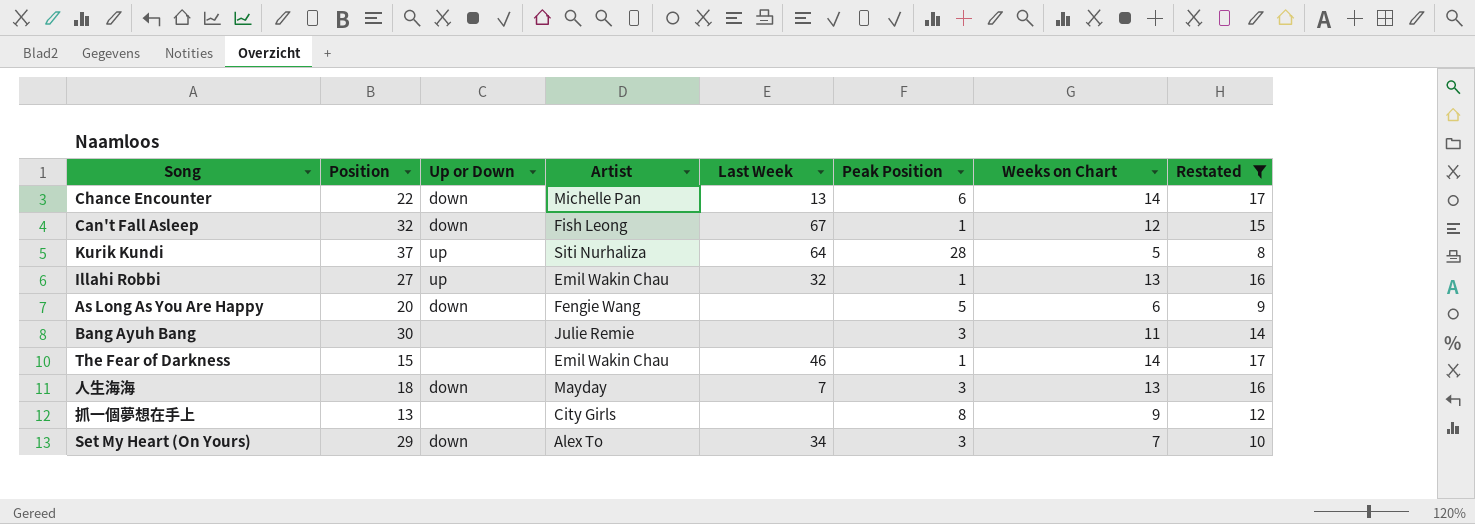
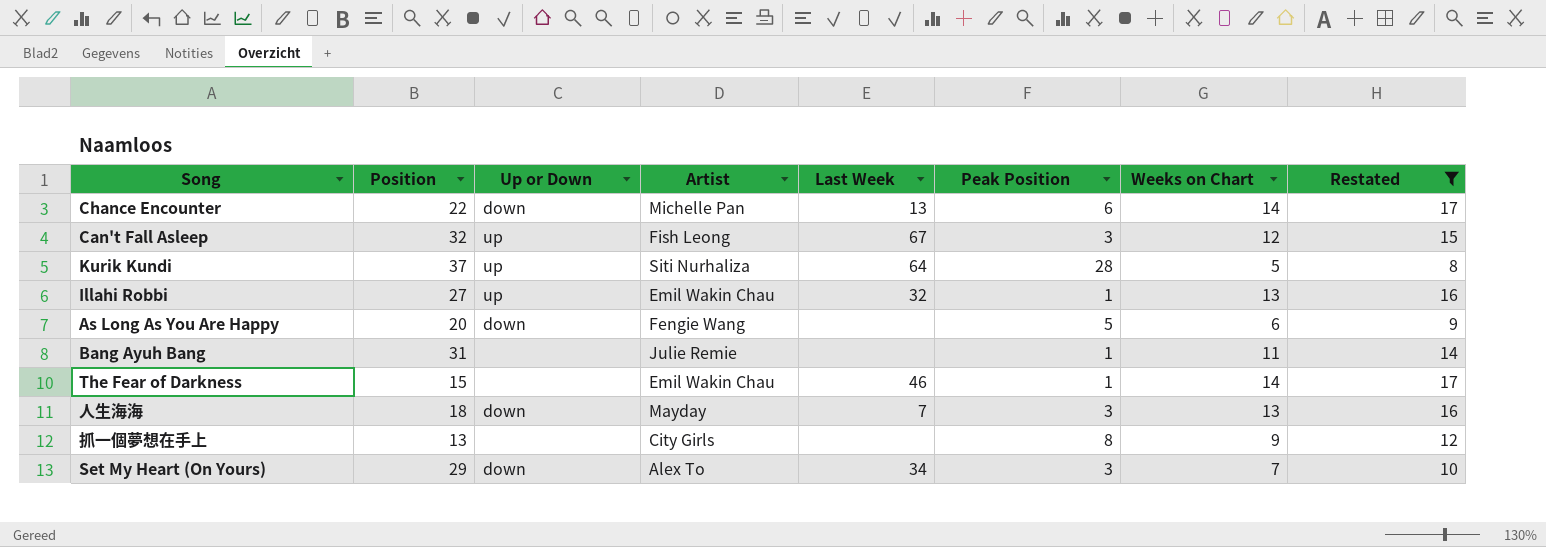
Can't Fall Asleep | Up or Down: down -> up
Can't Fall Asleep | Peak Position: 1 -> 3
Bang Ayuh Bang | Position: 30 -> 31
Bang Ayuh Bang | Peak Position: 3 -> 1

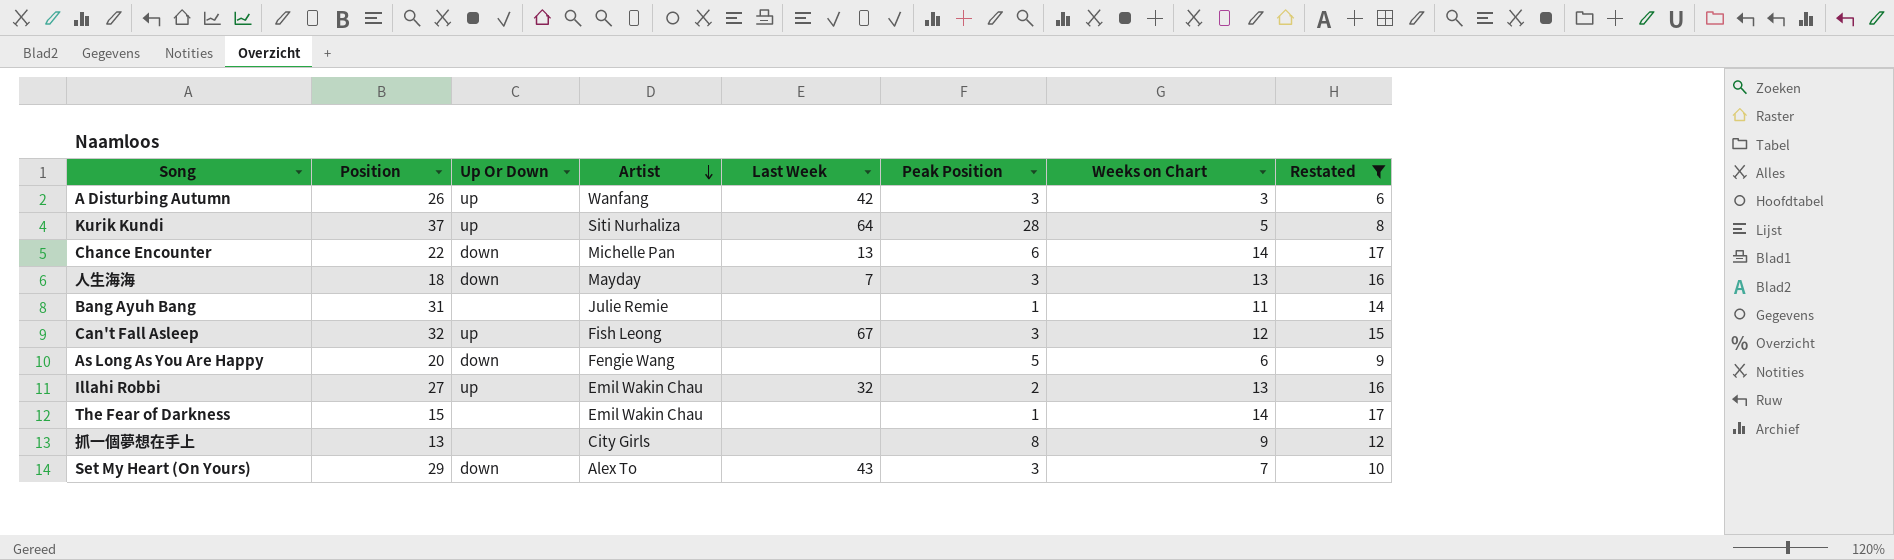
row order: none -> Artist descending
column name: Up or Down -> Up Or Down
row A Disturbing Autumn: none -> 26 | up | Wanfang | 42 | 3 | 3 | 6
Illahi Robbi | Peak Position: 1 -> 2
The Fear of Darkness | Last Week: 46 -> none
Set My Heart (On Yours) | Last Week: 34 -> 43

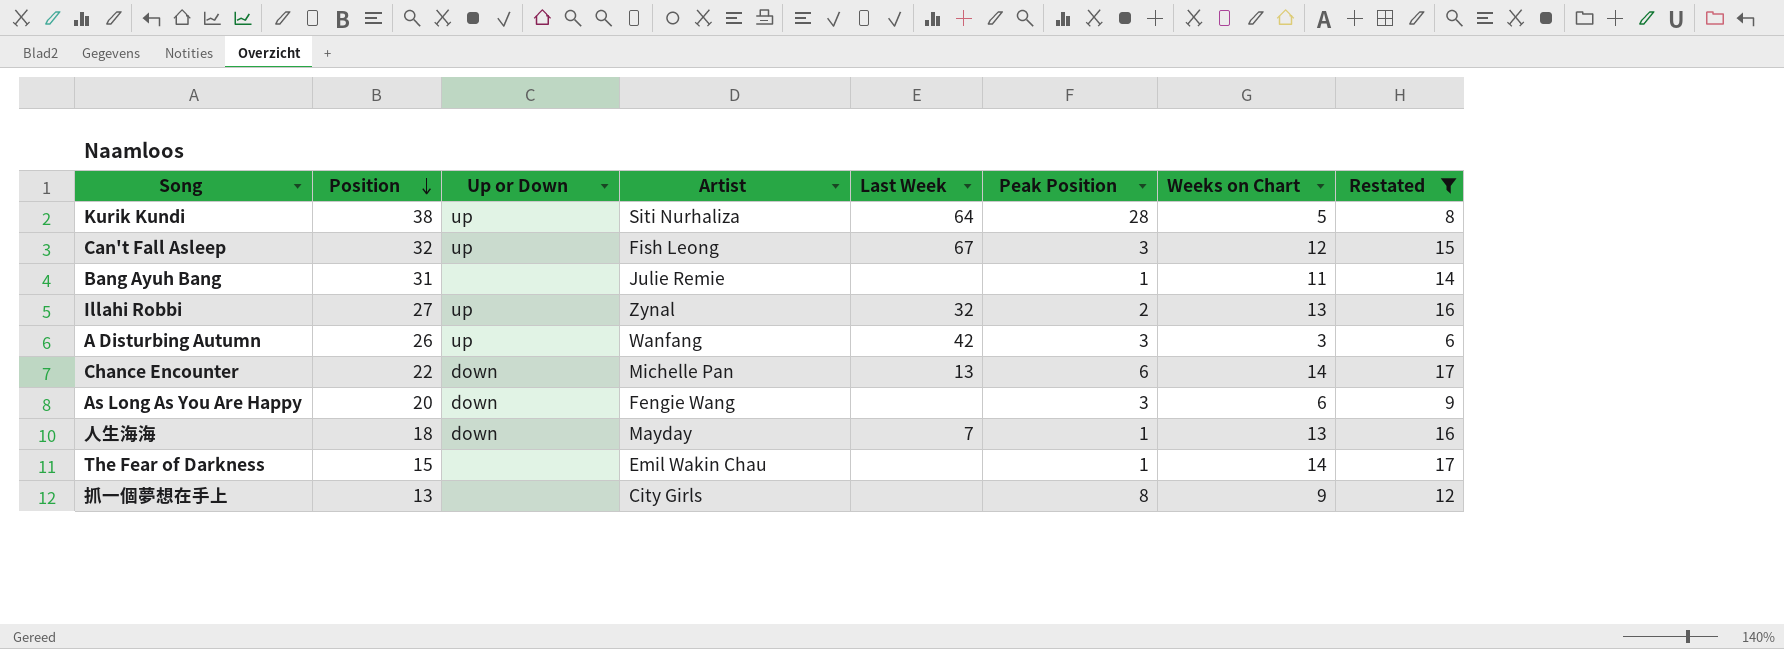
row order: Artist descending -> Position descending
column name: Up Or Down -> Up or Down
row Set My Heart (On Yours): 29 | down | Alex To | 43 | 3 | 7 | 10 -> none
Kurik Kundi | Position: 37 -> 38
Illahi Robbi | Artist: Emil Wakin Chau -> Zynal
As Long As You Are Happy | Peak Position: 5 -> 3
人生海海 | Peak Position: 3 -> 1

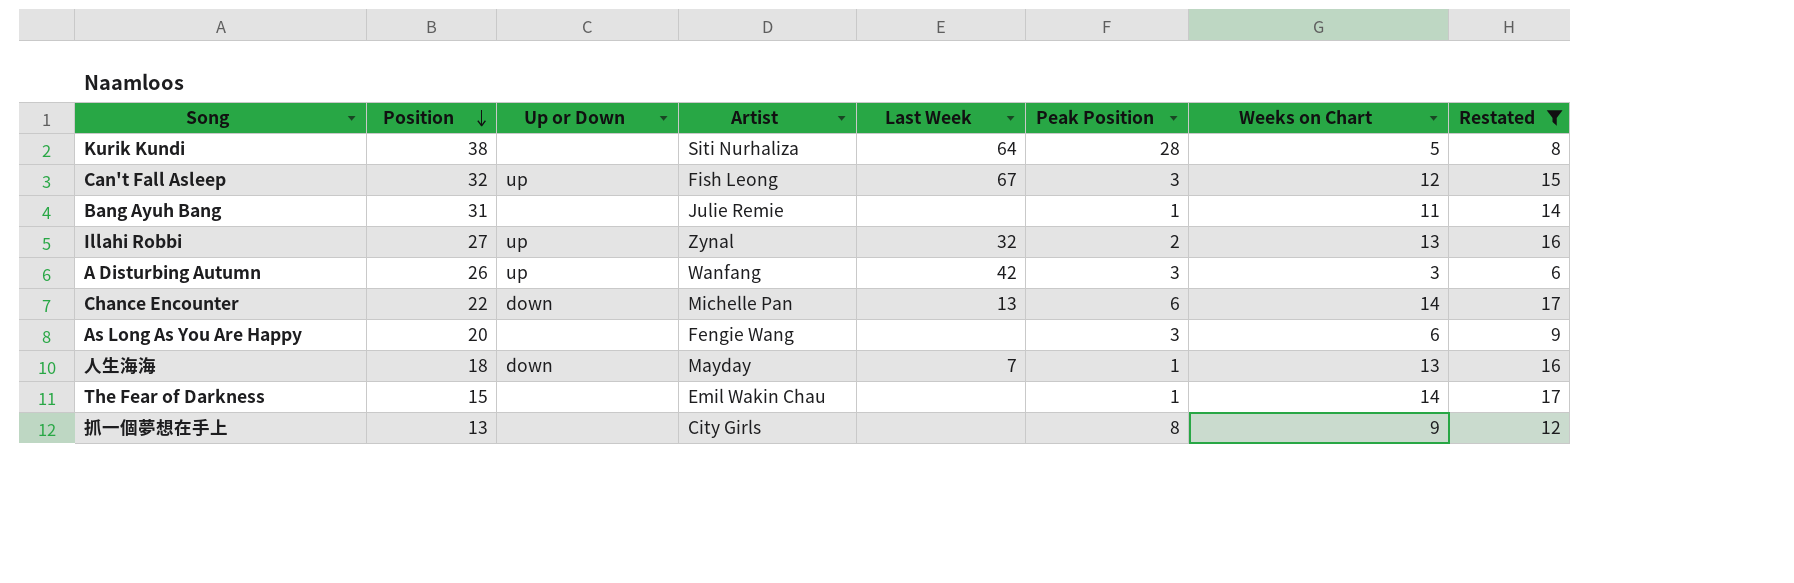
Kurik Kundi | Up or Down: up -> none
As Long As You Are Happy | Up or Down: down -> none

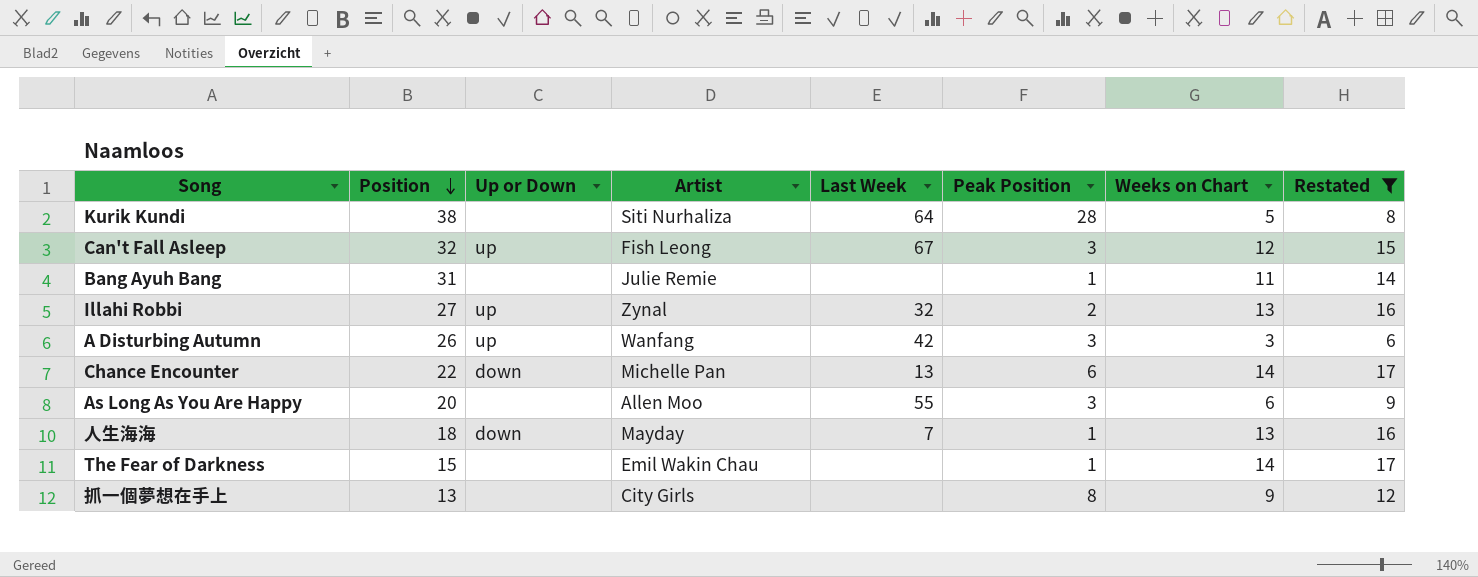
As Long As You Are Happy | Artist: Fengie Wang -> Allen Moo
As Long As You Are Happy | Last Week: none -> 55

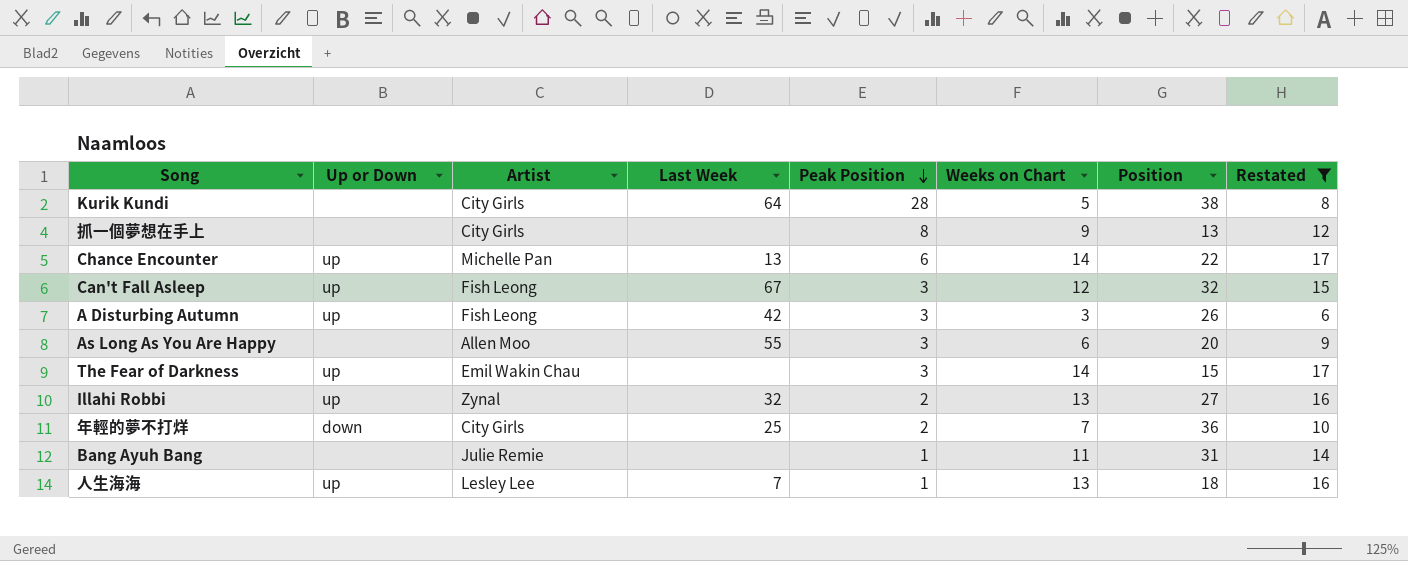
row order: Position descending -> Peak Position descending
column Position | position: 2 -> 7
Kurik Kundi | Artist: Siti Nurhaliza -> City Girls
Chance Encounter | Up or Down: down -> up
A Disturbing Autumn | Artist: Wanfang -> Fish Leong
The Fear of Darkness | Up or Down: none -> up
The Fear of Darkness | Peak Position: 1 -> 3
row 年輕的夢不打烊: none -> down | City Girls | 25 | 2 | 7 | 36 | 10
人生海海 | Up or Down: down -> up
人生海海 | Artist: Mayday -> Lesley Lee

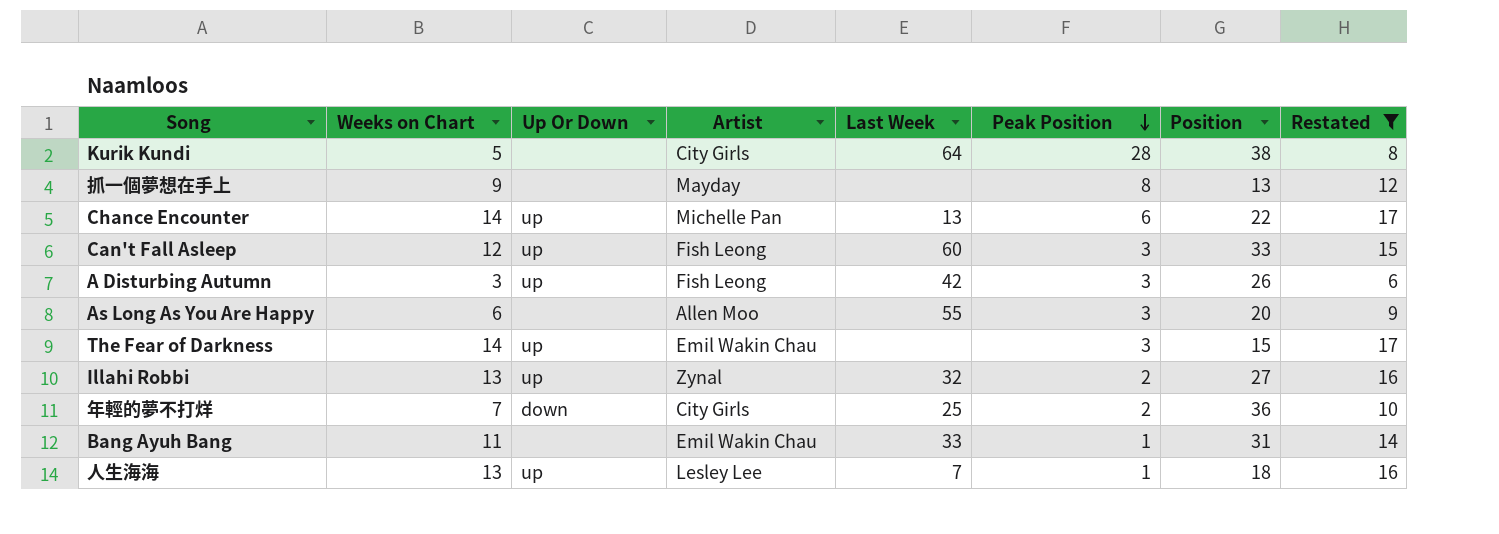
column Weeks on Chart | position: 6 -> 2
column name: Up or Down -> Up Or Down
抓一個夢想在手上 | Artist: City Girls -> Mayday
Can't Fall Asleep | Last Week: 67 -> 60
Can't Fall Asleep | Position: 32 -> 33
Bang Ayuh Bang | Artist: Julie Remie -> Emil Wakin Chau
Bang Ayuh Bang | Last Week: none -> 33

